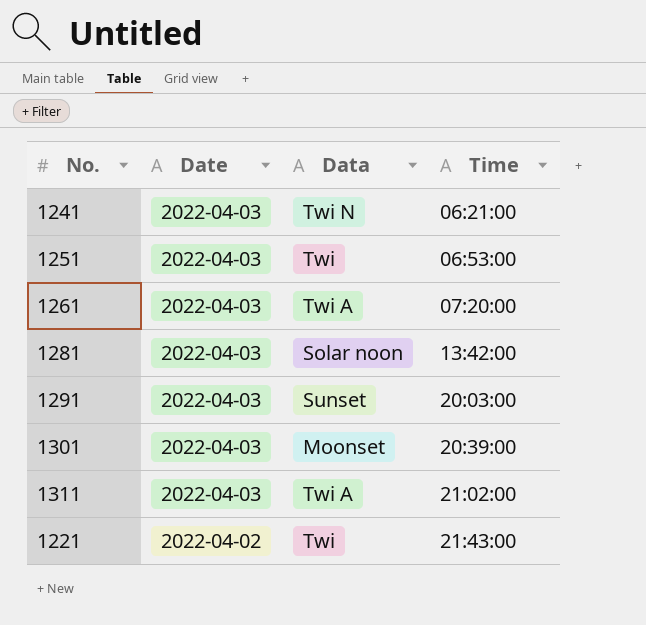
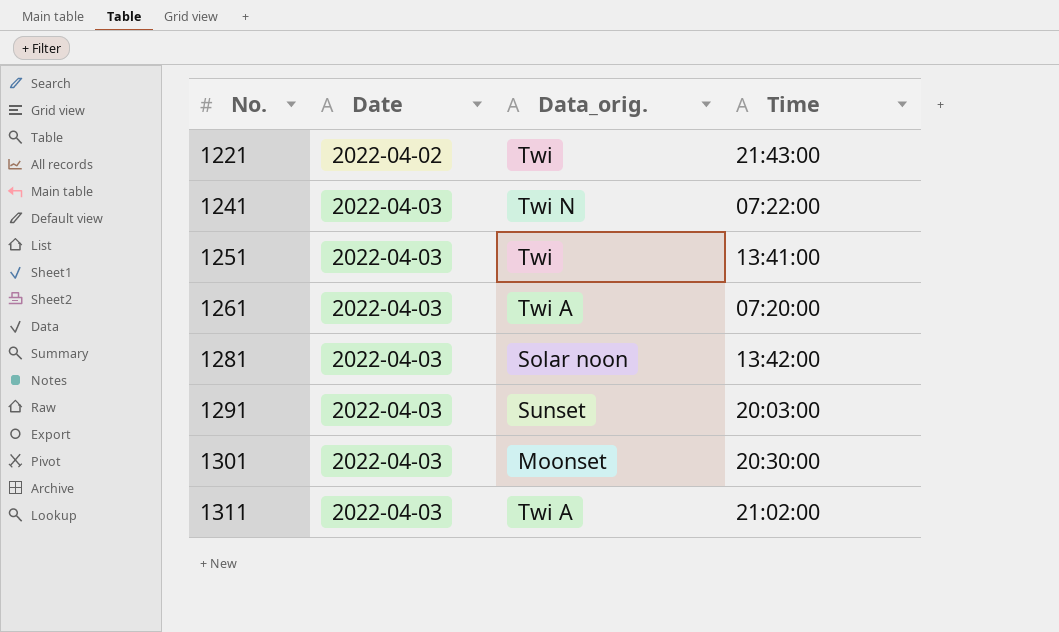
row order: Date descending -> No. ascending
column name: Data -> Data_orig.
1241 | Time: 06:21:00 -> 07:22:00
1251 | Time: 06:53:00 -> 13:41:00
1301 | Time: 20:39:00 -> 20:30:00

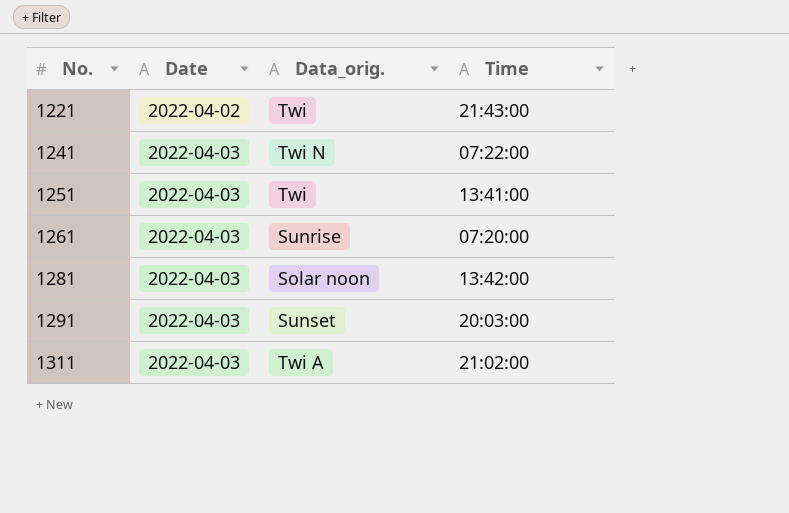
row 1301: 2022-04-03 | Moonset | 20:30:00 -> none
1261 | Data_orig.: Twi A -> Sunrise

